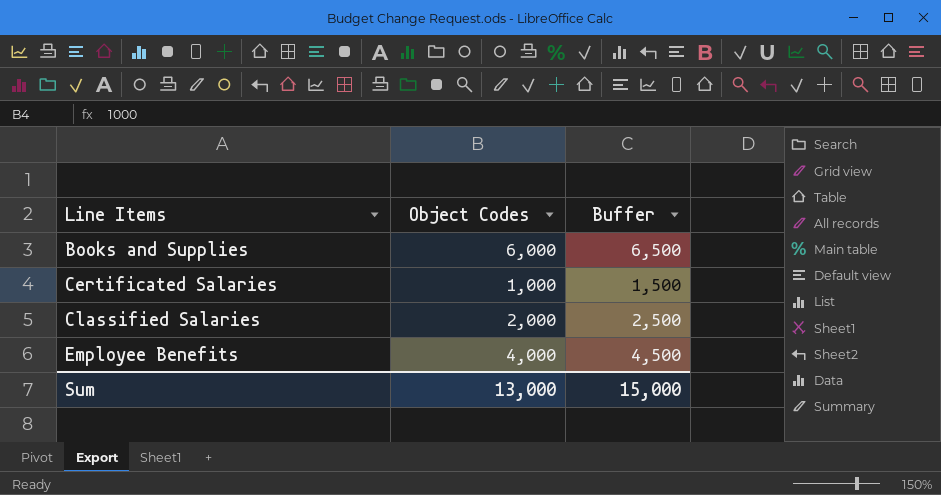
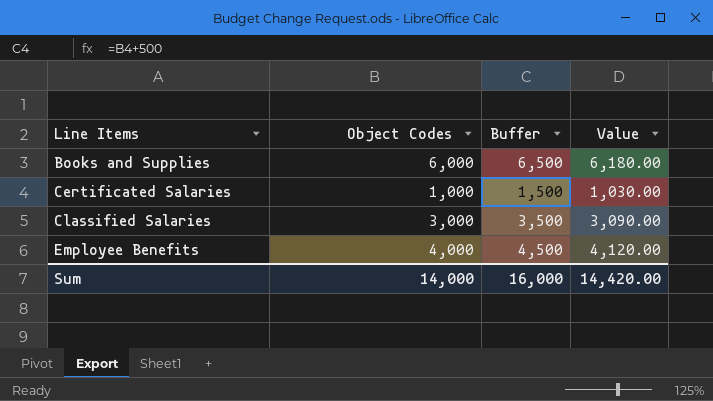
column Value | formula: none -> [Object Codes] * 1.03
Classified Salaries | Object Codes: 2,000 -> 3,000
Classified Salaries | Buffer: 2,500 -> 3,500
Sum | Object Codes: 13,000 -> 14,000
Sum | Buffer: 15,000 -> 16,000

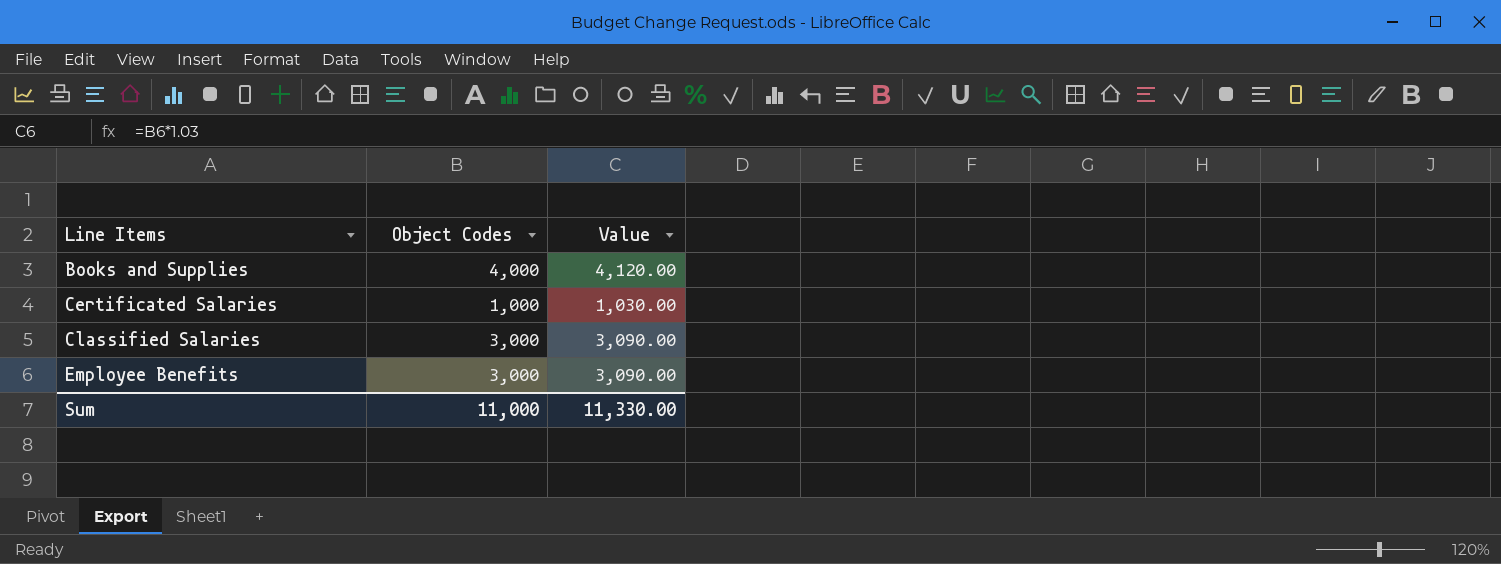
column Buffer | formula: [Object Codes] + 500 -> none
Books and Supplies | Object Codes: 6,000 -> 4,000
Books and Supplies | Value: 6,180.00 -> 4,120.00
Employee Benefits | Object Codes: 4,000 -> 3,000
Employee Benefits | Value: 4,120.00 -> 3,090.00
Sum | Object Codes: 14,000 -> 11,000
Sum | Value: 14,420.00 -> 11,330.00

